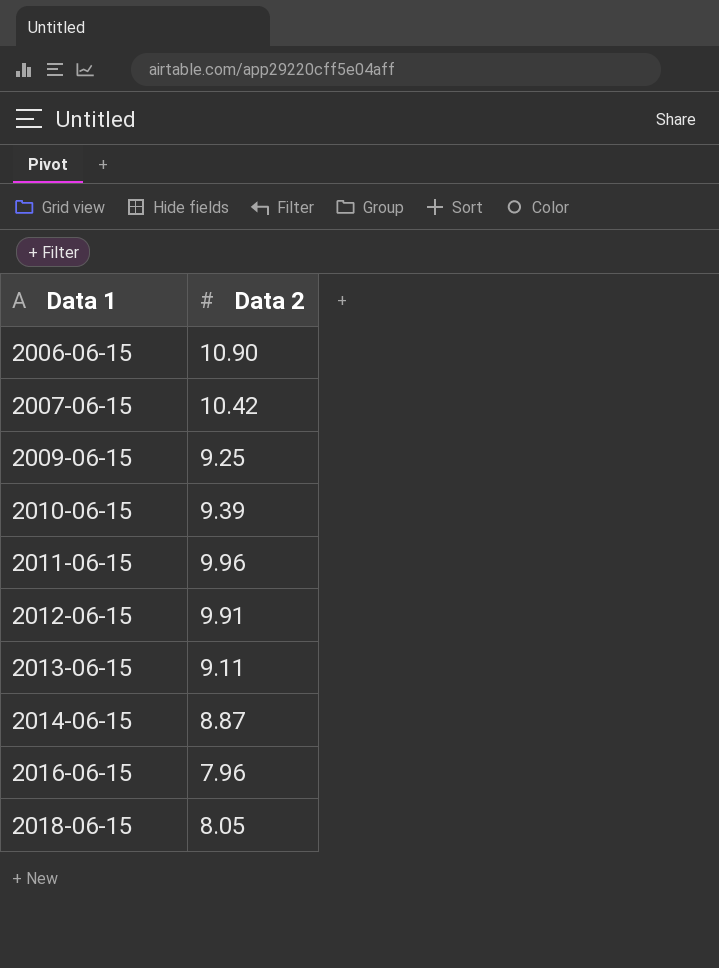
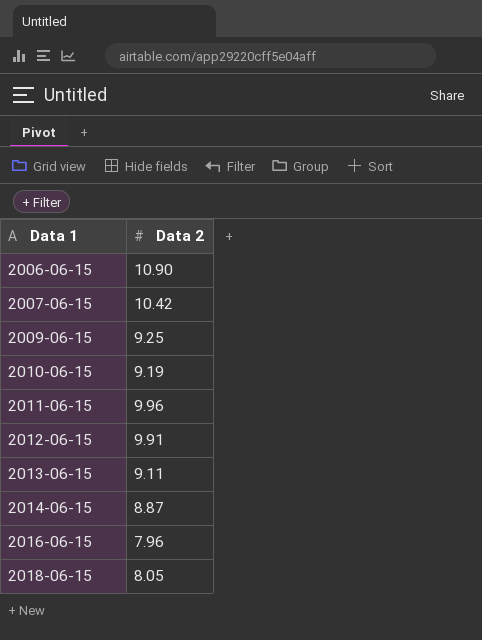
2010-06-15 | Data 2: 9.39 -> 9.19

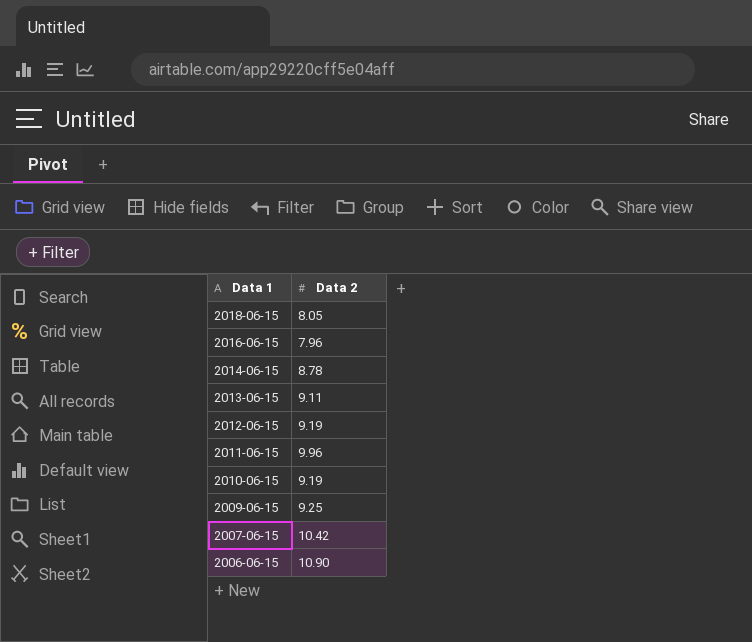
row order: Data 1 ascending -> Data 1 descending
2014-06-15 | Data 2: 8.87 -> 8.78
2012-06-15 | Data 2: 9.91 -> 9.19

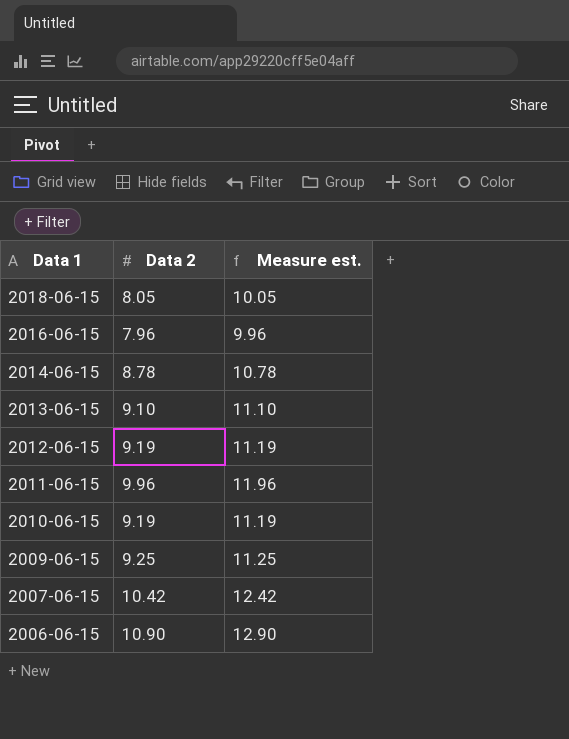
column Measure est. | formula: none -> [Data 2] + 2
2013-06-15 | Data 2: 9.11 -> 9.10

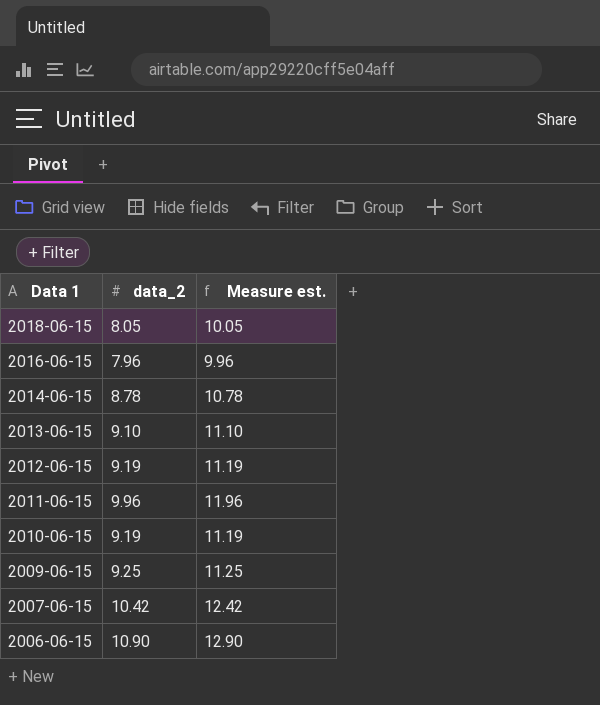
column name: Data 2 -> data_2

